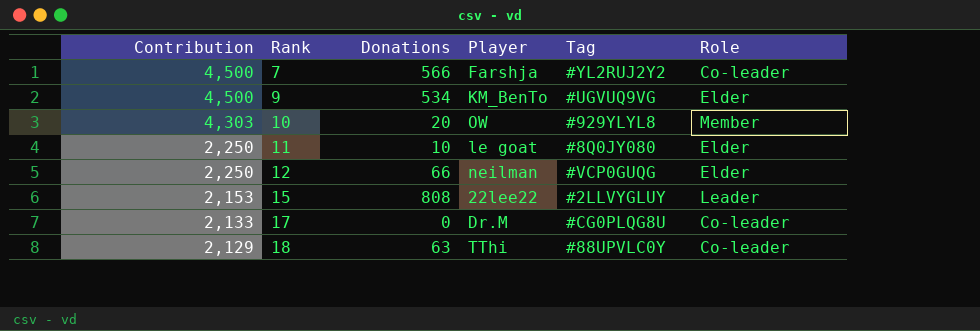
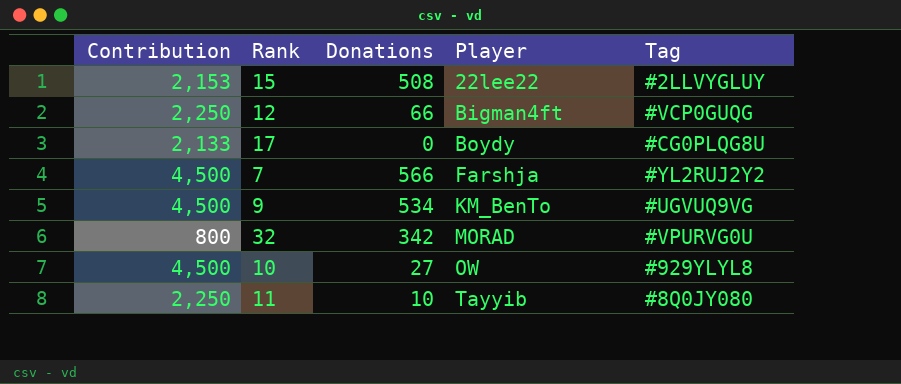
row order: Contribution descending -> Player ascending
column Role | position: 6 -> none
row 18: 2,129 | 63 | TThi | #88UPVLC0Y | Co-leader -> none
15 | Donations: 808 -> 508
12 | Player: neilman -> Bigman4ft
17 | Player: Dr.M -> Boydy
row 32: none -> 800 | 342 | MORAD | #VPURVG0U
10 | Contribution: 4,303 -> 4,500
10 | Donations: 20 -> 27
11 | Player: le goat -> Tayyib

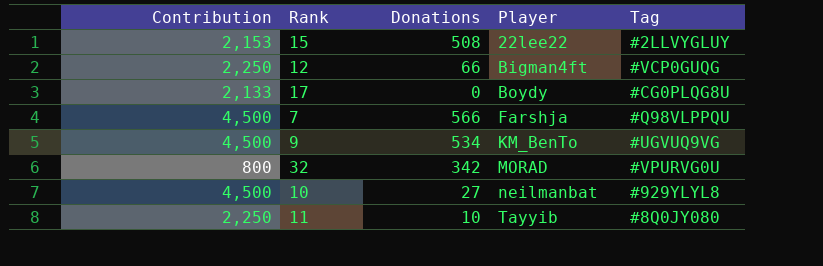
7 | Tag: #YL2RUJ2Y2 -> #Q98VLPPQU
10 | Player: OW -> neilmanbat

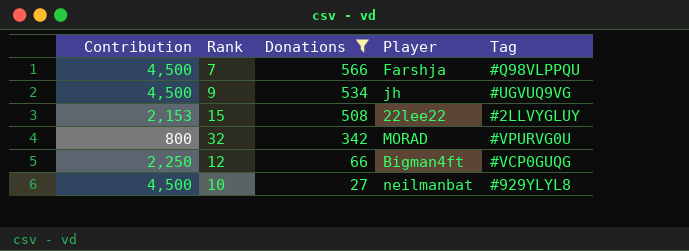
filter: none -> Donations >= 27
row order: Player ascending -> Donations descending
9 | Player: KM_BenTo -> jh

